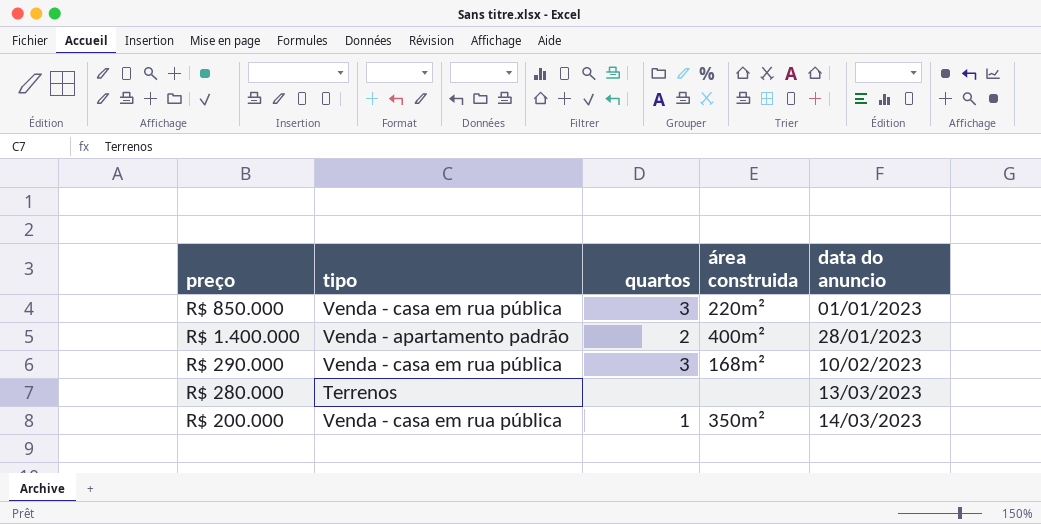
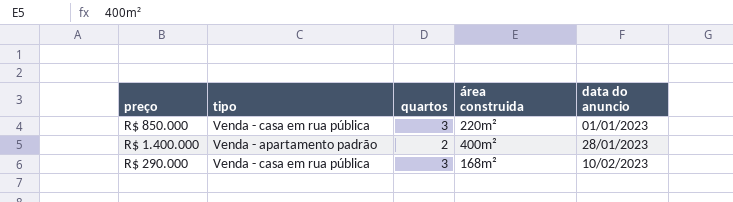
row R$ 280.000: Terrenos | none | none | 13/03/2023 -> none
row R$ 200.000: Venda - casa em rua pública | 1 | 350m² | 14/03/2023 -> none

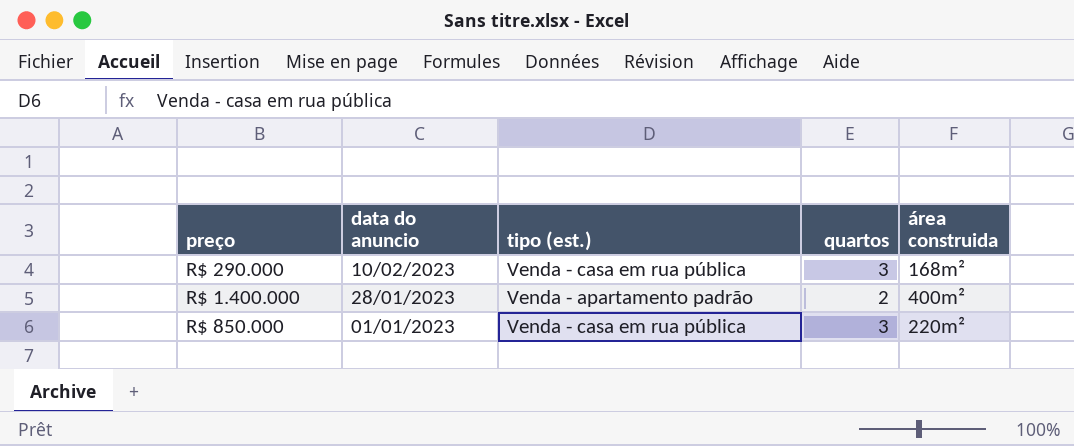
row order: data do anuncio ascending -> data do anuncio descending
column data do anuncio | position: 5 -> 2
column name: tipo -> tipo (est.)

